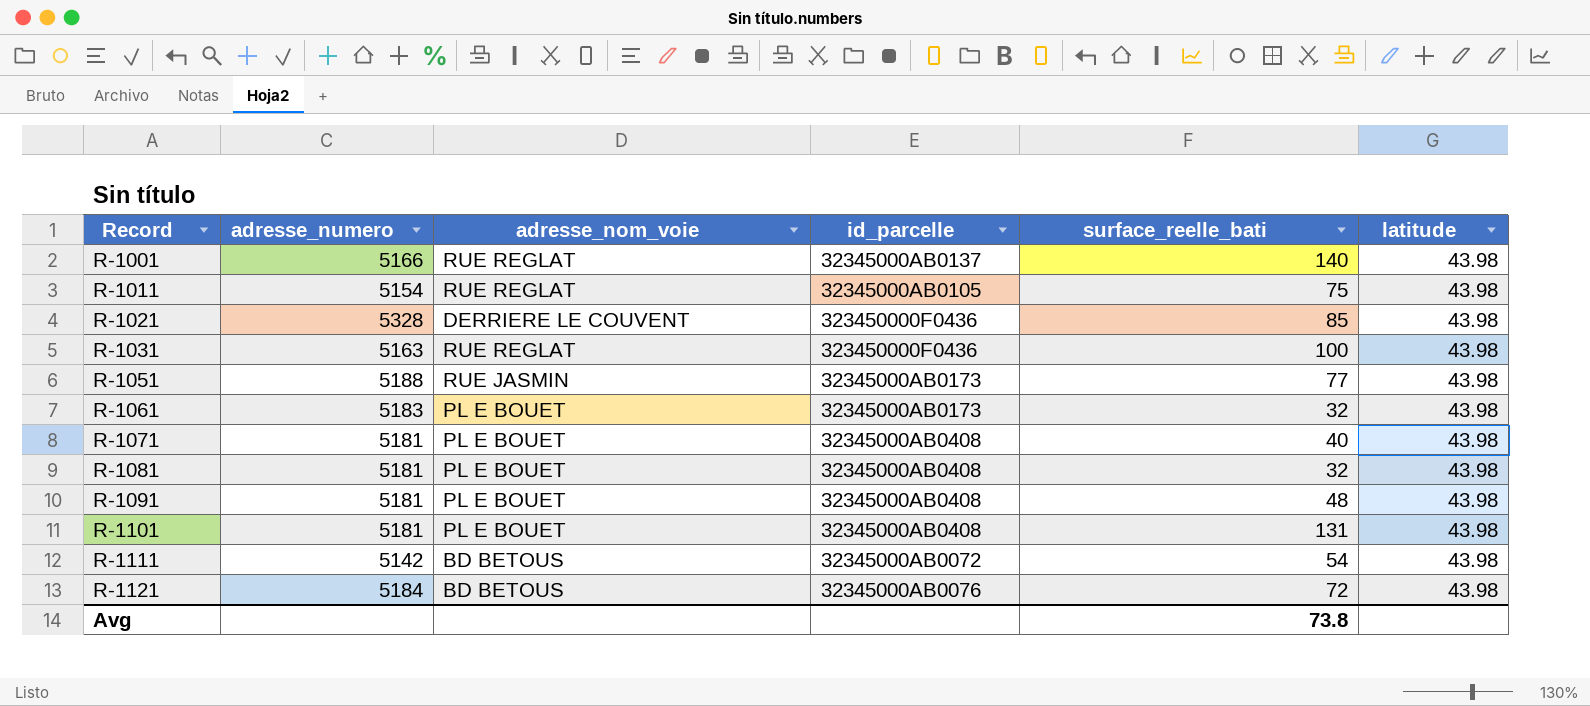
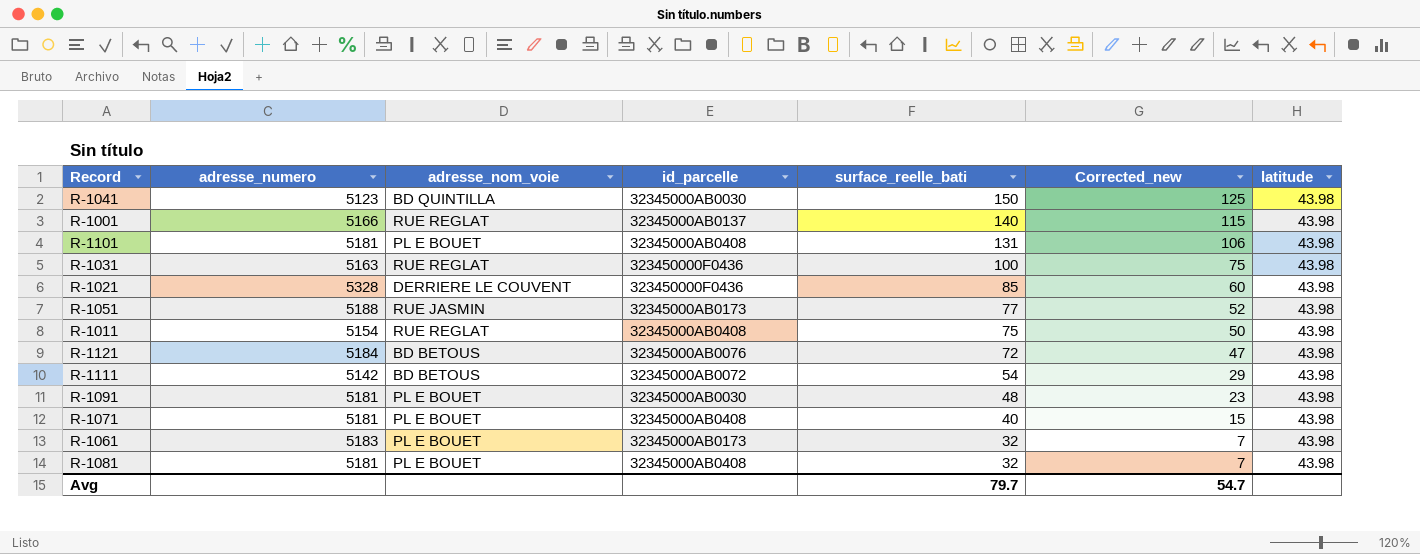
row order: Record ascending -> surface_reelle_bati descending
column Corrected_new | formula: none -> [surface_reelle_bati] - 25
row R-1041: none -> 5123 | BD QUINTILLA | 32345000AB0030 | 150 | 125 | 43.98
R-1011 | id_parcelle: 32345000AB0105 -> 32345000AB0408
R-1091 | id_parcelle: 32345000AB0408 -> 32345000AB0030
Avg | surface_reelle_bati: 73.8 -> 79.7

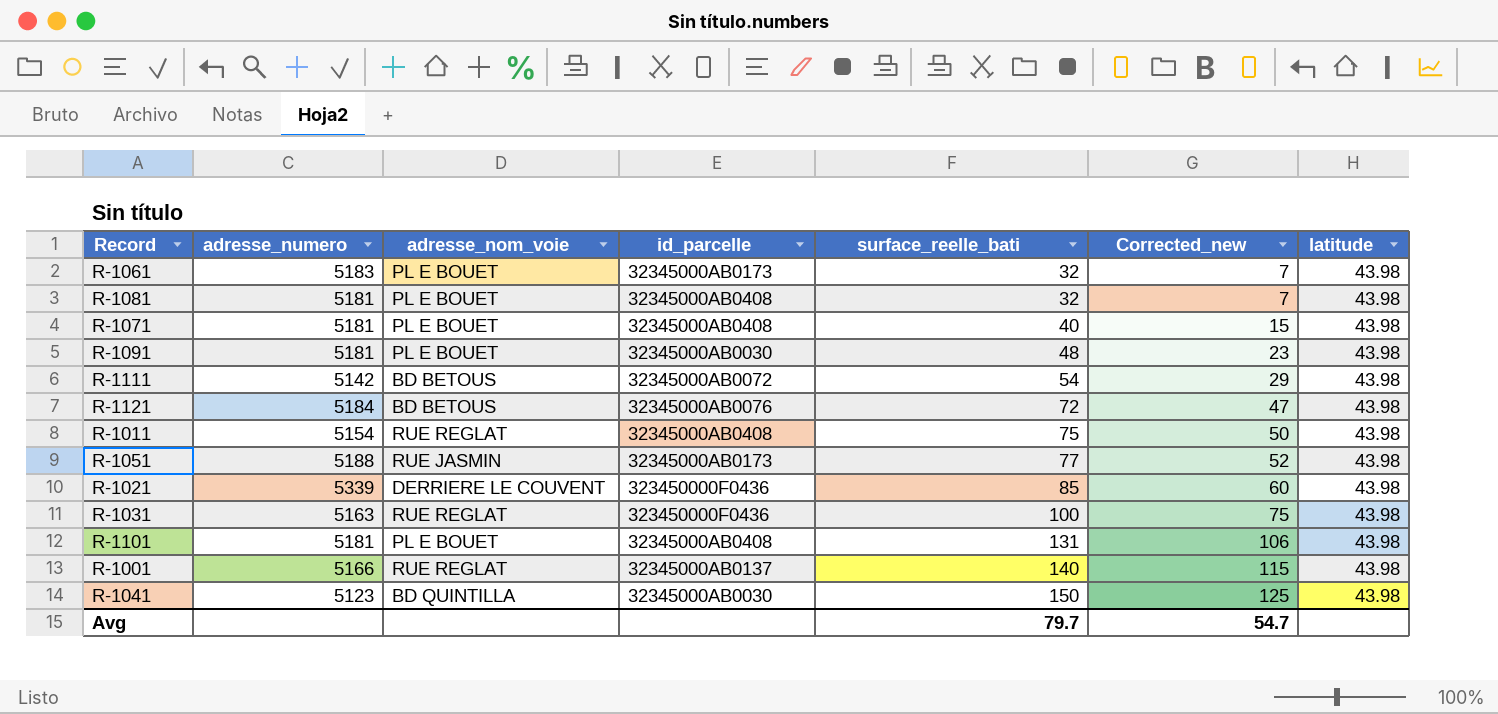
row order: surface_reelle_bati descending -> surface_reelle_bati ascending
R-1021 | adresse_numero: 5328 -> 5339

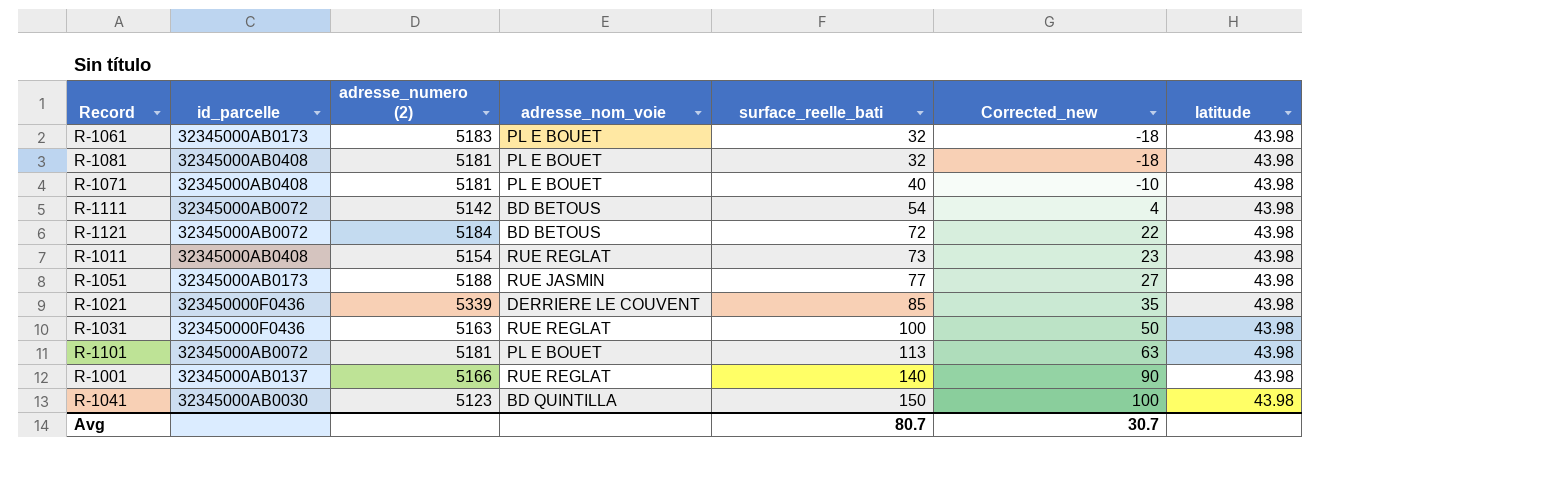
column id_parcelle | position: 4 -> 2
column name: adresse_numero -> adresse_numero (2)
column Corrected_new | formula: [surface_reelle_bati] - 25 -> [surface_reelle_bati] - 50
row R-1091: 5181 | PL E BOUET | 32345000AB0030 | 48 | 23 | 43.98 -> none
R-1121 | id_parcelle: 32345000AB0076 -> 32345000AB0072
R-1011 | surface_reelle_bati: 75 -> 73
R-1101 | id_parcelle: 32345000AB0408 -> 32345000AB0072
R-1101 | surface_reelle_bati: 131 -> 113
Avg | surface_reelle_bati: 79.7 -> 80.7
Avg | Corrected_new: 54.7 -> 30.7

